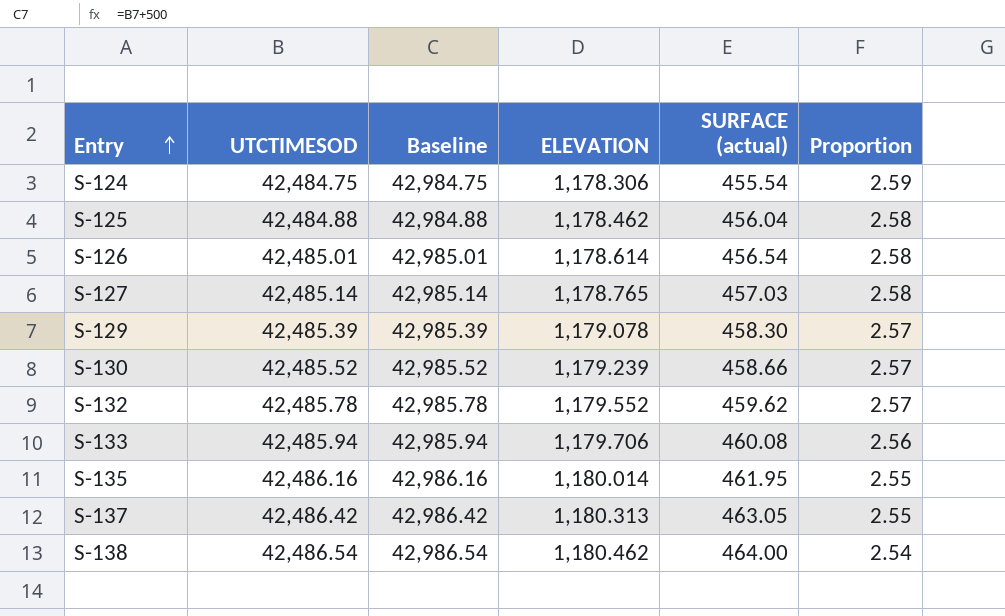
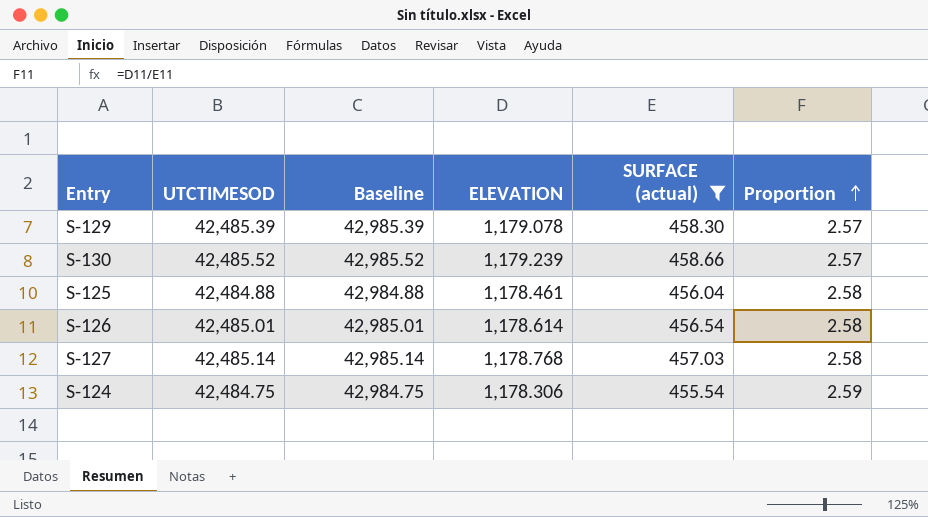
filter: none -> SURFACE (actual) <= 458.66
row order: Entry ascending -> Proportion ascending
S-125 | ELEVATION: 1,178.462 -> 1,178.461
S-127 | ELEVATION: 1,178.765 -> 1,178.768

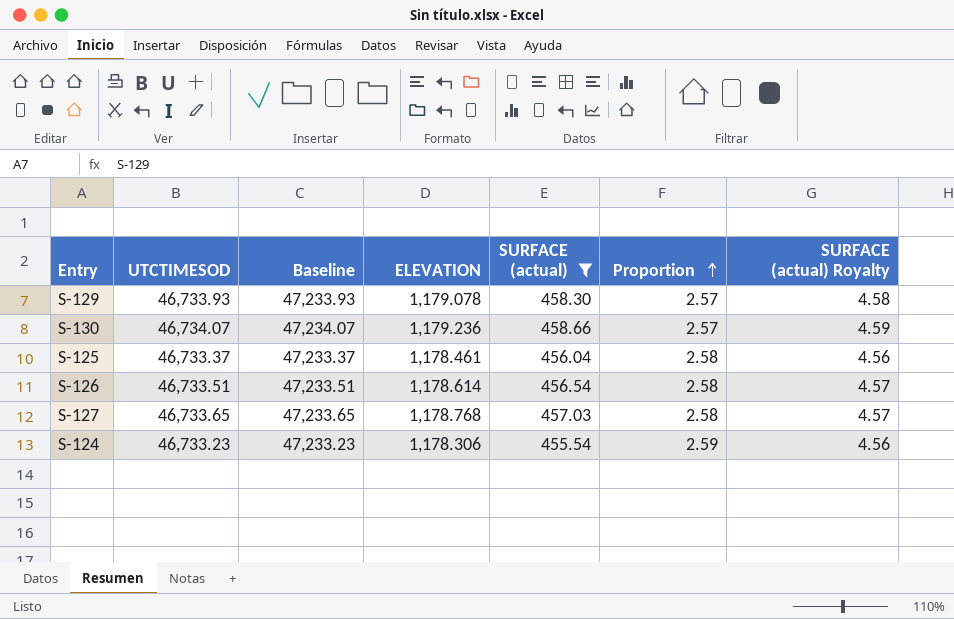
column SURFACE (actual) Royalty | formula: none -> [SURFACE (actual)] * 0.01
S-129 | UTCTIMESOD: 42,485.39 -> 46,733.93
S-129 | Baseline: 42,985.39 -> 47,233.93
S-130 | UTCTIMESOD: 42,485.52 -> 46,734.07
S-130 | Baseline: 42,985.52 -> 47,234.07
S-130 | ELEVATION: 1,179.239 -> 1,179.236
S-125 | UTCTIMESOD: 42,484.88 -> 46,733.37
S-125 | Baseline: 42,984.88 -> 47,233.37
S-126 | UTCTIMESOD: 42,485.01 -> 46,733.51
S-126 | Baseline: 42,985.01 -> 47,233.51
S-127 | UTCTIMESOD: 42,485.14 -> 46,733.65
S-127 | Baseline: 42,985.14 -> 47,233.65
S-124 | UTCTIMESOD: 42,484.75 -> 46,733.23
S-124 | Baseline: 42,984.75 -> 47,233.23

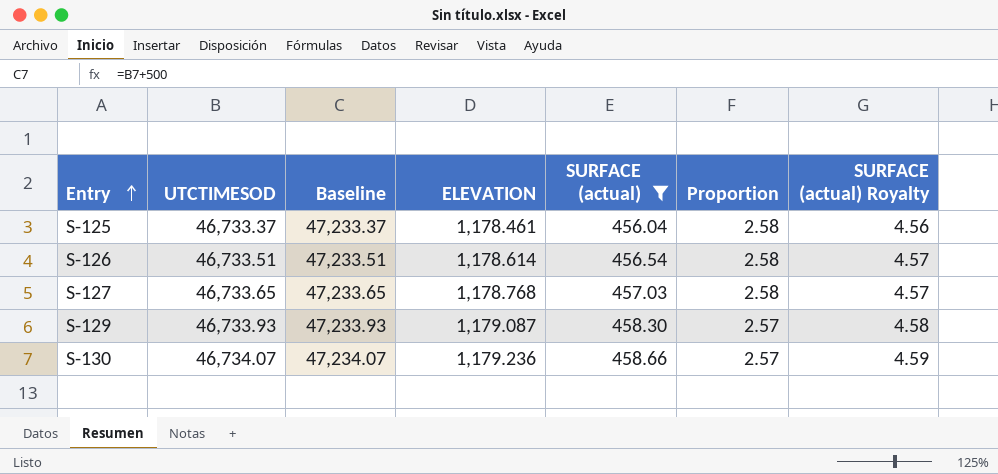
row order: Proportion ascending -> Entry ascending
row S-124: 46,733.23 | 47,233.23 | 1,178.306 | 455.54 | 2.59 | 4.56 -> none
S-129 | ELEVATION: 1,179.078 -> 1,179.087

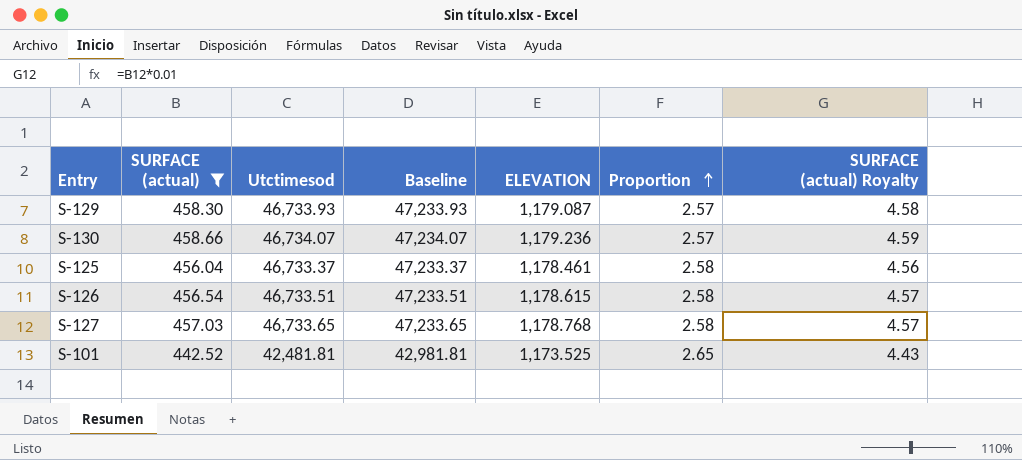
row order: Entry ascending -> Proportion ascending
column SURFACE (actual) | position: 5 -> 2
column name: UTCTIMESOD -> Utctimesod
S-126 | ELEVATION: 1,178.614 -> 1,178.615
row S-101: none -> 442.52 | 42,481.81 | 42,981.81 | 1,173.525 | 2.65 | 4.43

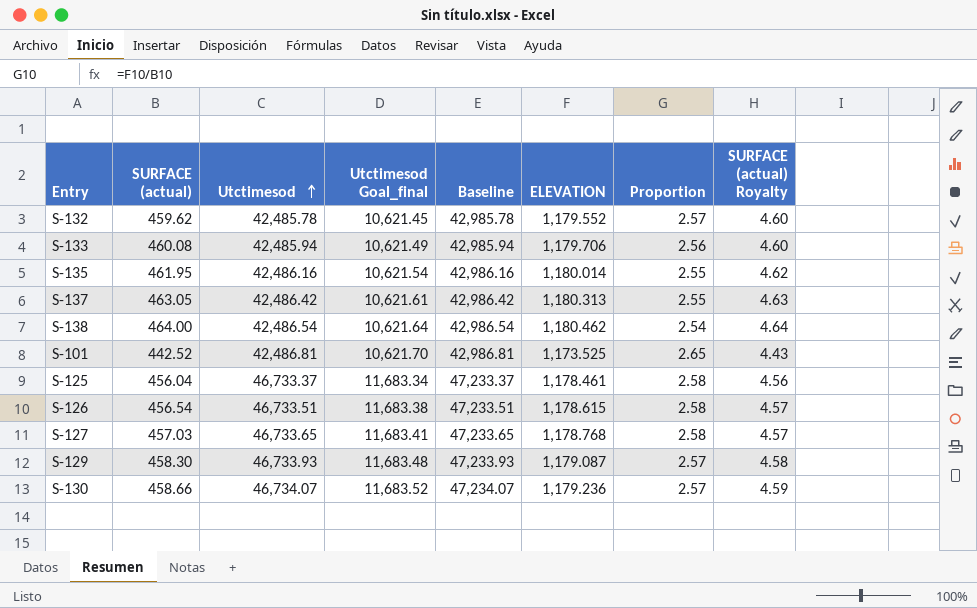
filter: SURFACE (actual) <= 458.66 -> none
row order: Proportion ascending -> Utctimesod ascending
column Utctimesod Goal_final | formula: none -> [Utctimesod] * 0.25
S-101 | Utctimesod: 42,481.81 -> 42,486.81
S-101 | Baseline: 42,981.81 -> 42,986.81

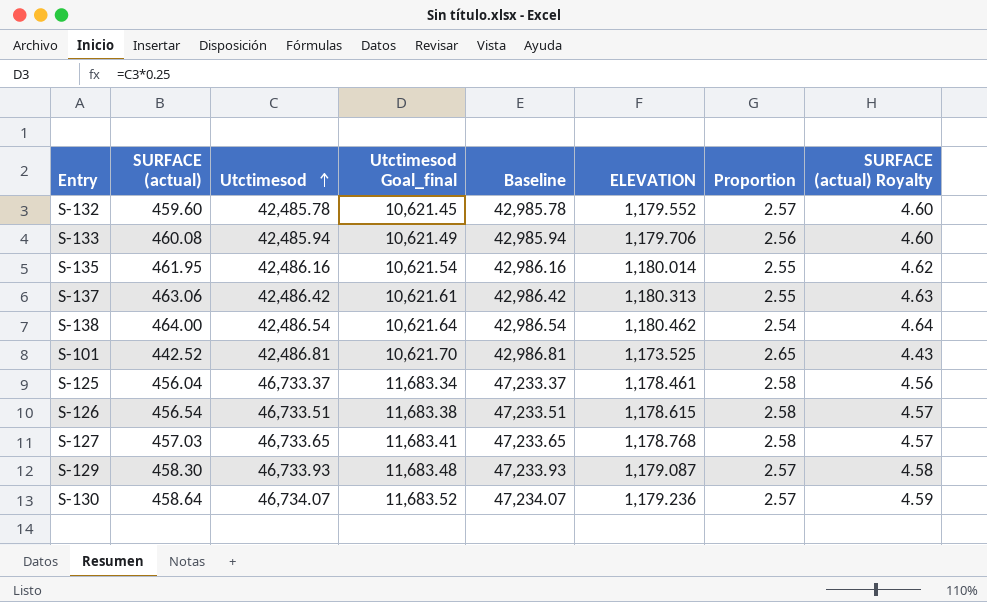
S-132 | SURFACE (actual): 459.62 -> 459.60
S-137 | SURFACE (actual): 463.05 -> 463.06
S-130 | SURFACE (actual): 458.66 -> 458.64

